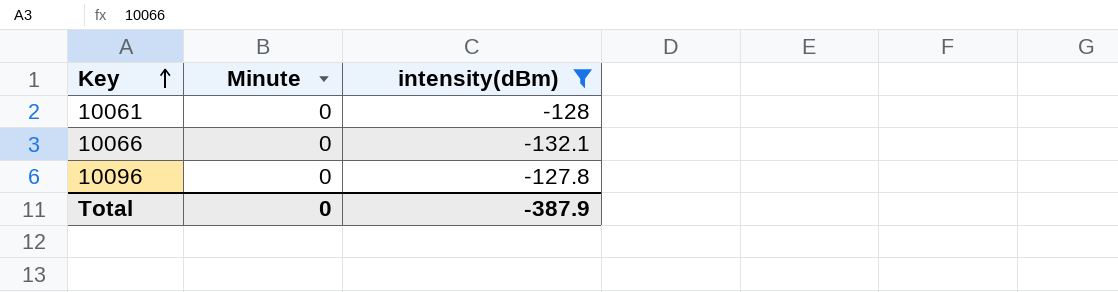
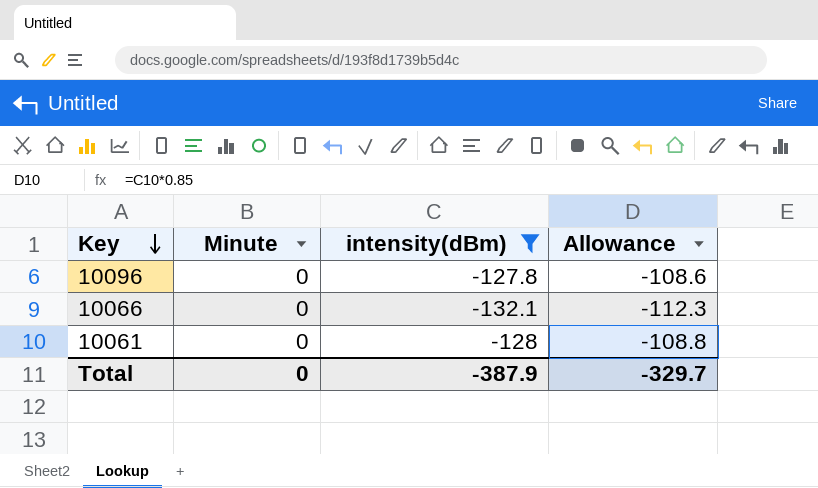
row order: Key ascending -> Key descending
column Allowance | formula: none -> [intensity(dBm)] * 0.85

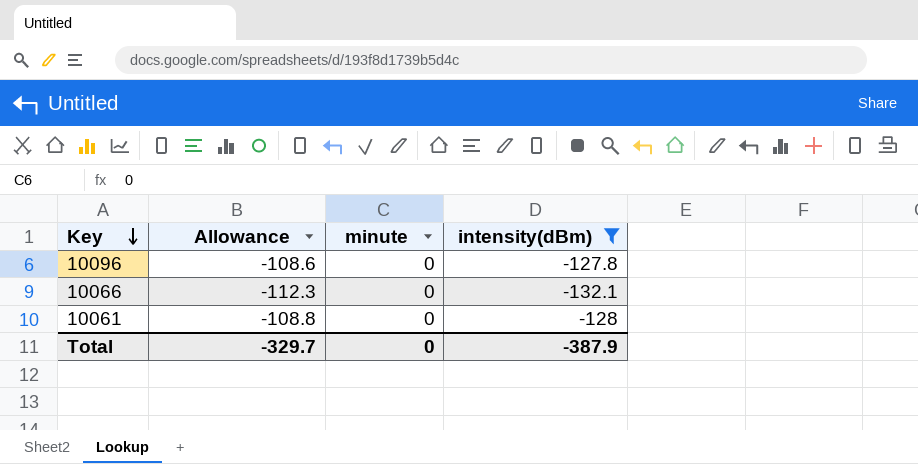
column Allowance | position: 4 -> 2
column name: Minute -> minute

